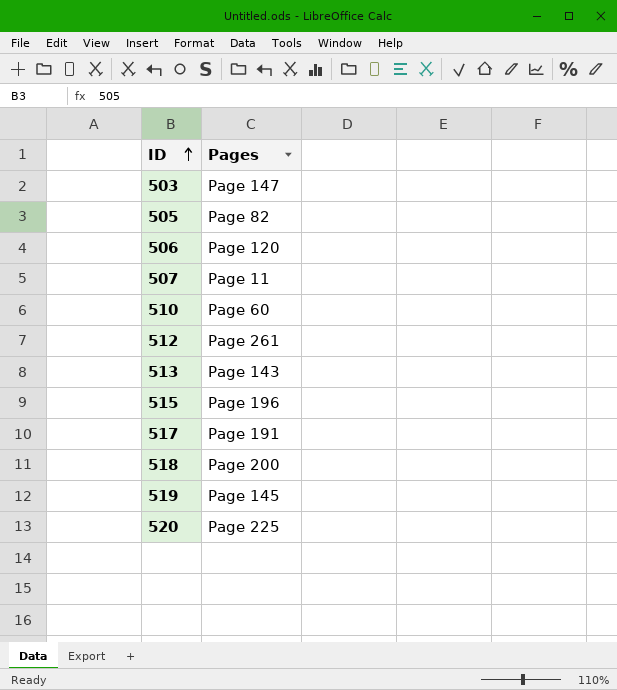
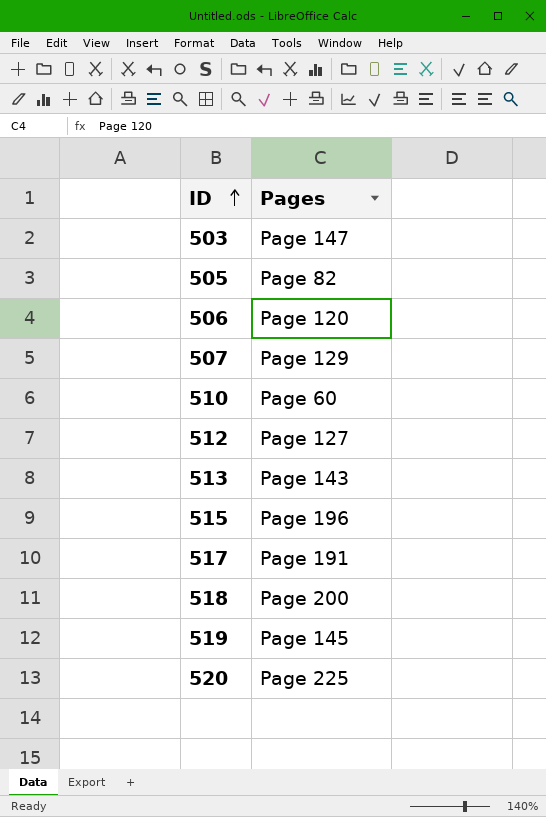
507 | Pages: Page 11 -> Page 129
512 | Pages: Page 261 -> Page 127

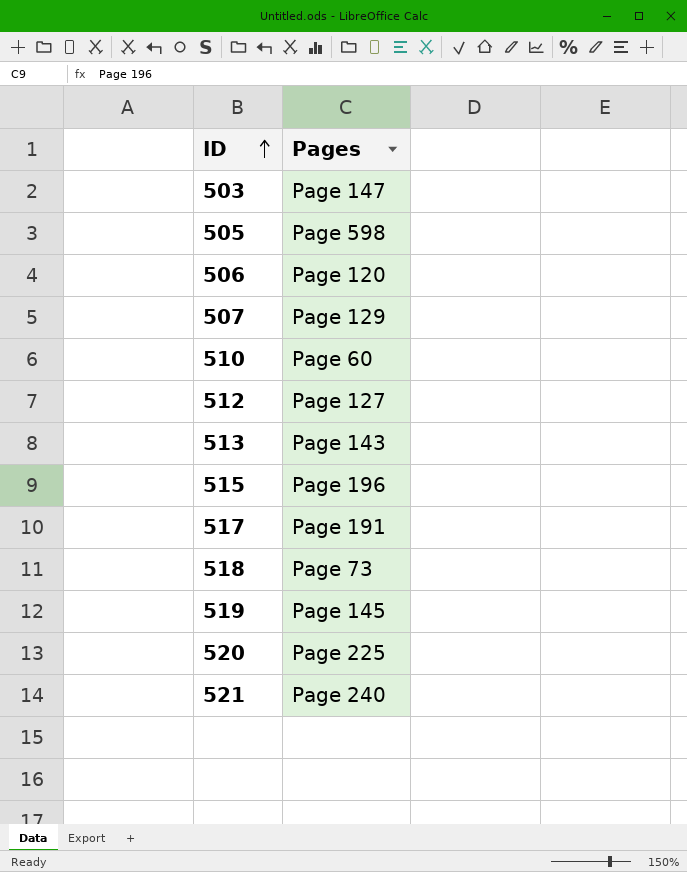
505 | Pages: Page 82 -> Page 598
518 | Pages: Page 200 -> Page 73
row 521: none -> Page 240

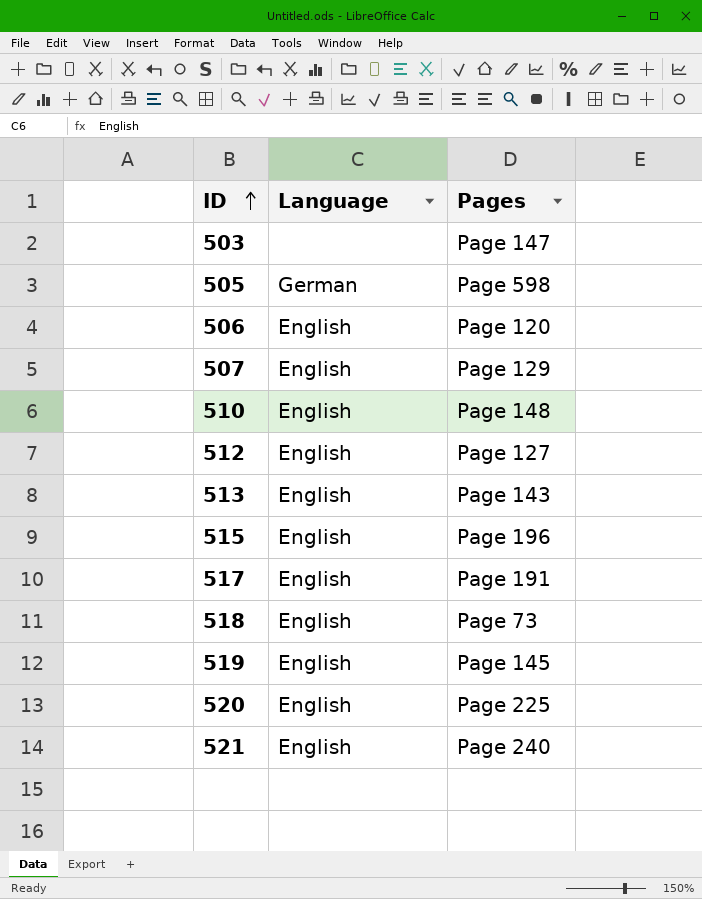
column Language | position: none -> 2
510 | Pages: Page 60 -> Page 148

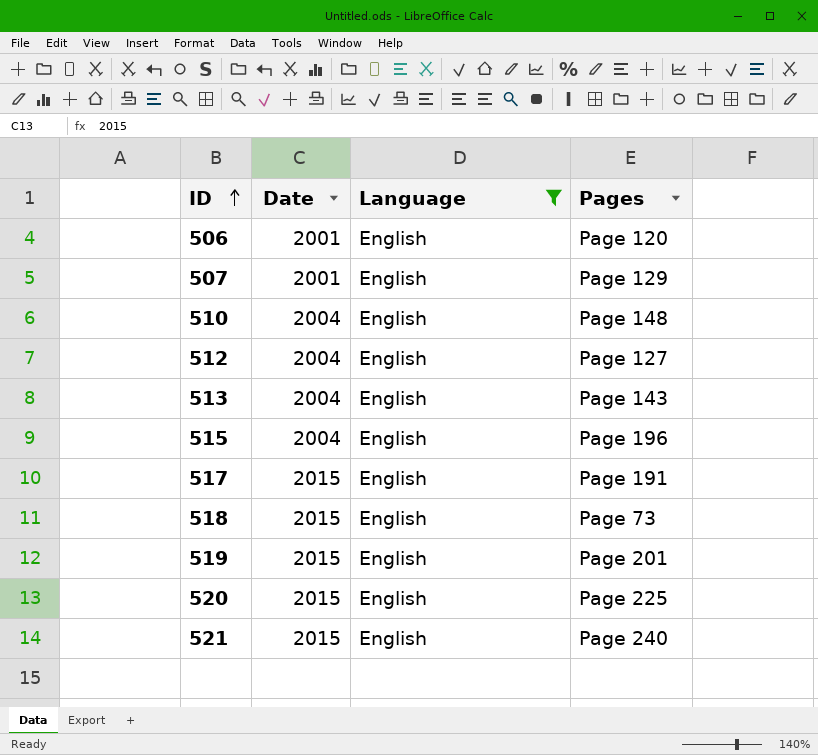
filter: none -> Language = English
column Date | position: none -> 2
519 | Pages: Page 145 -> Page 201

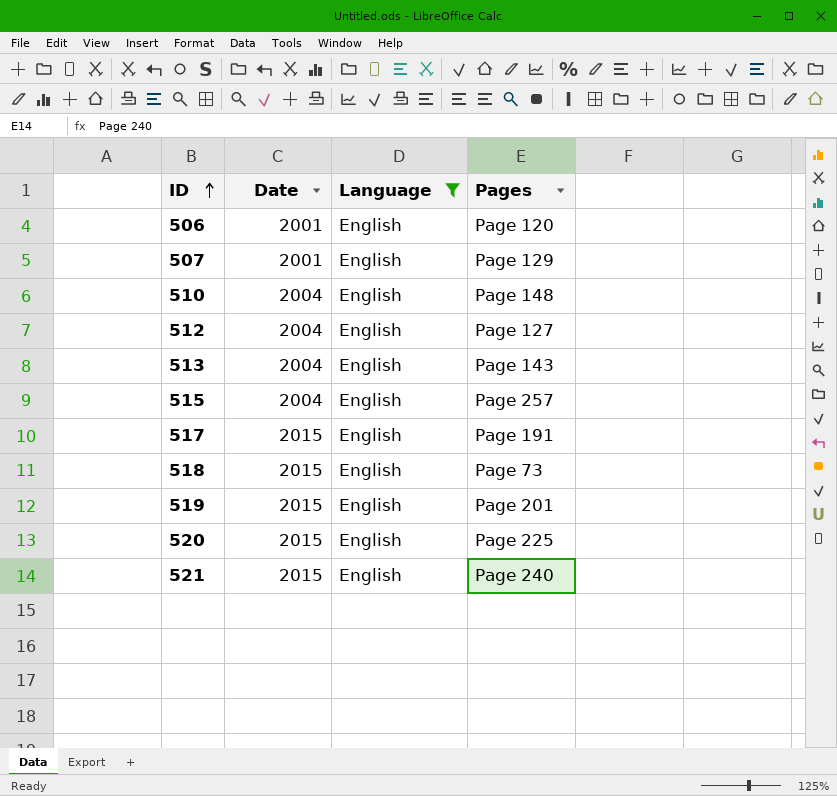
515 | Pages: Page 196 -> Page 257

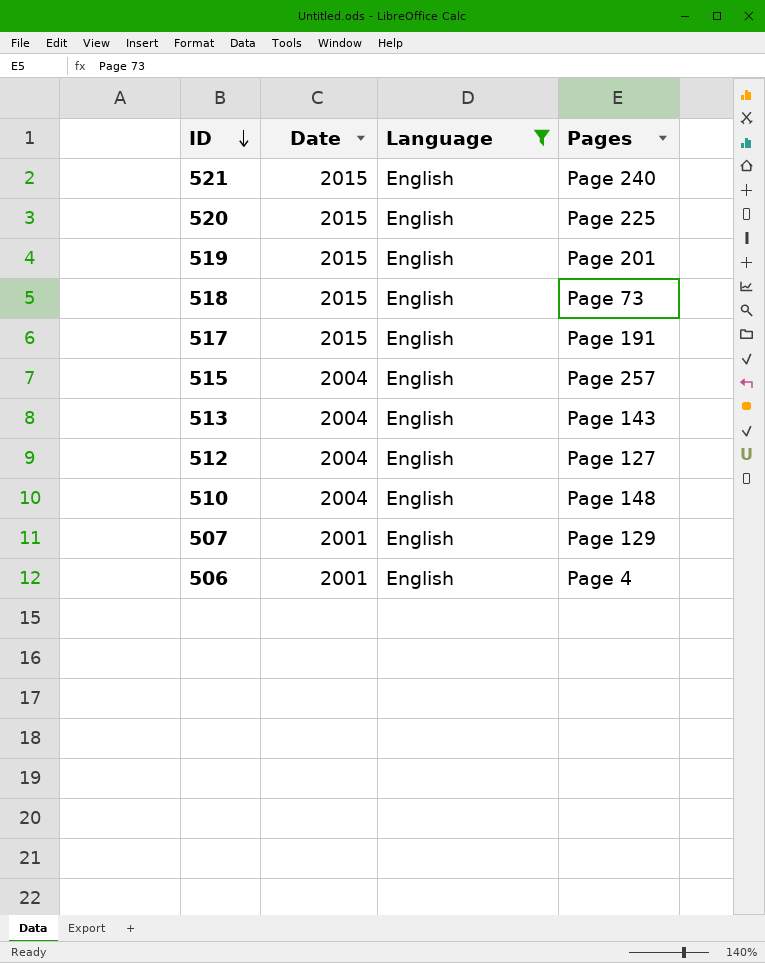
row order: ID ascending -> ID descending
506 | Pages: Page 120 -> Page 4

